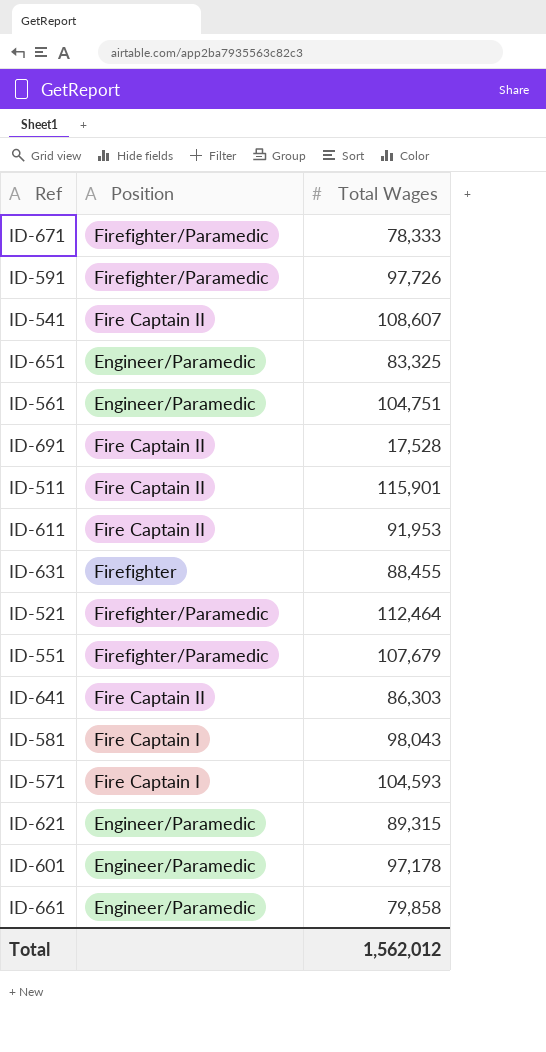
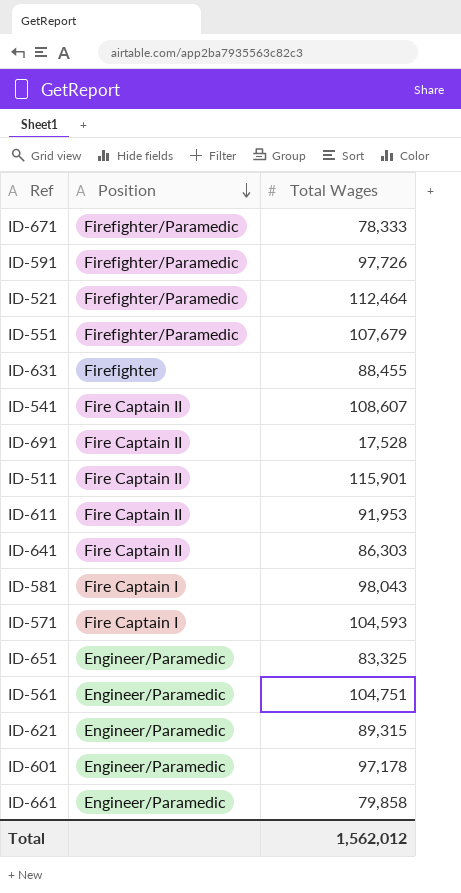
row order: none -> Position descending

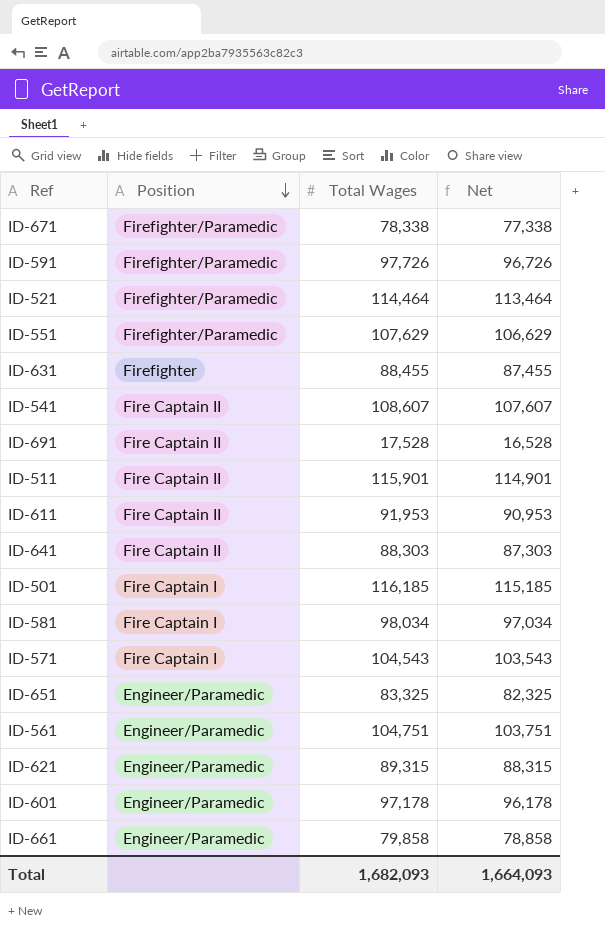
column Net | formula: none -> [Total Wages] - 1000
ID-671 | Total Wages: 78,333 -> 78,338
ID-521 | Total Wages: 112,464 -> 114,464
ID-551 | Total Wages: 107,679 -> 107,629
ID-641 | Total Wages: 86,303 -> 88,303
row ID-501: none -> Fire Captain I | 116,185 | 115,185
ID-581 | Total Wages: 98,043 -> 98,034
ID-571 | Total Wages: 104,593 -> 104,543
Total | Total Wages: 1,562,012 -> 1,682,093

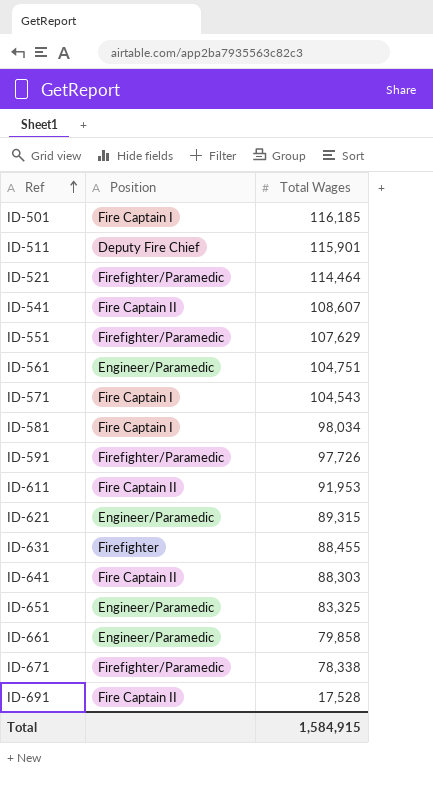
row order: Position descending -> Ref ascending
column Net | formula: [Total Wages] - 1000 -> none
row ID-601: Engineer/Paramedic | 97,178 | 96,178 -> none
ID-511 | Position: Fire Captain II -> Deputy Fire Chief
Total | Total Wages: 1,682,093 -> 1,584,915

